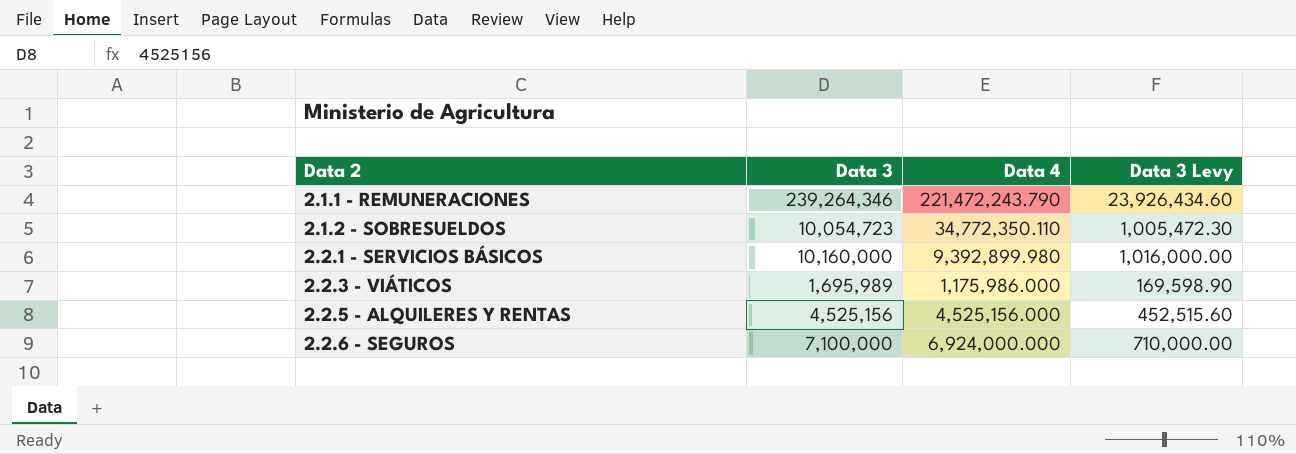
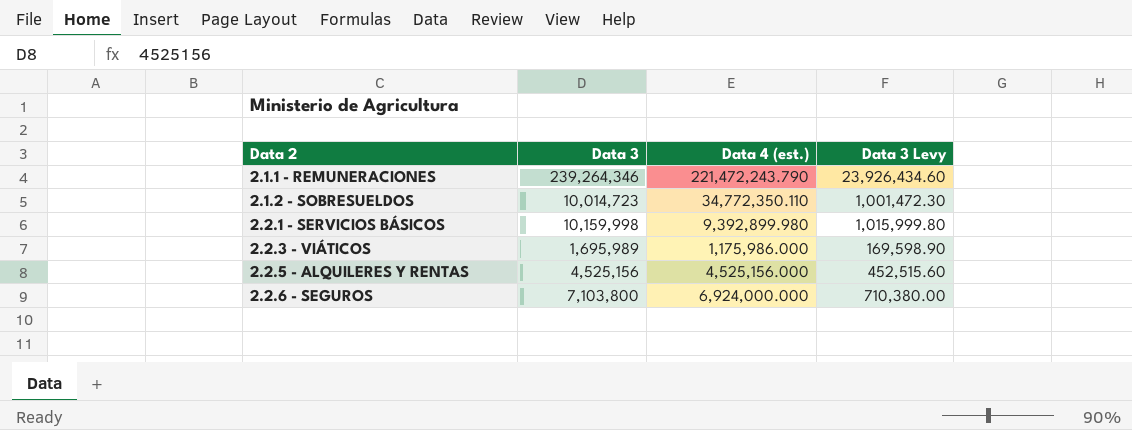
column name: Data 4 -> Data 4 (est.)
2.1.2 - SOBRESUELDOS | Data 3: 10,054,723 -> 10,014,723
2.1.2 - SOBRESUELDOS | Data 3 Levy: 1,005,472.30 -> 1,001,472.30
2.2.1 - SERVICIOS BÁSICOS | Data 3: 10,160,000 -> 10,159,998
2.2.1 - SERVICIOS BÁSICOS | Data 3 Levy: 1,016,000.00 -> 1,015,999.80
2.2.6 - SEGUROS | Data 3: 7,100,000 -> 7,103,800
2.2.6 - SEGUROS | Data 3 Levy: 710,000.00 -> 710,380.00

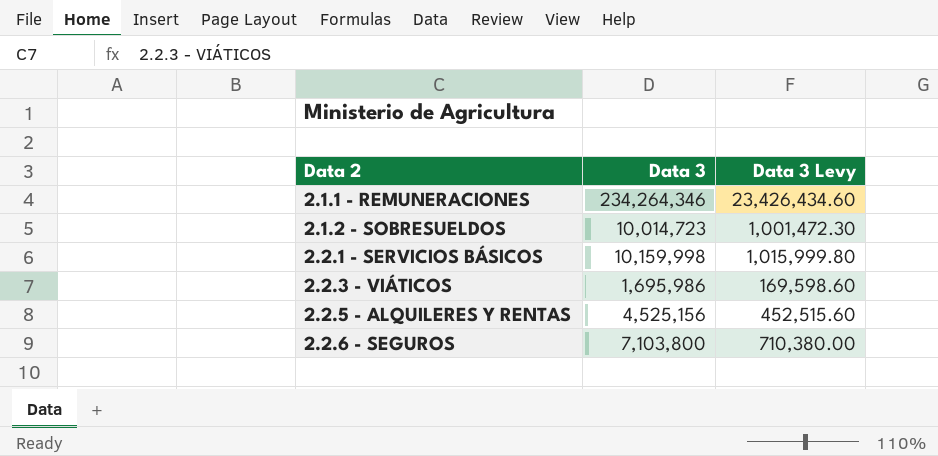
column Data 4 (est.) | position: 3 -> none
2.1.1 - REMUNERACIONES | Data 3: 239,264,346 -> 234,264,346
2.1.1 - REMUNERACIONES | Data 3 Levy: 23,926,434.60 -> 23,426,434.60
2.2.3 - VIÁTICOS | Data 3: 1,695,989 -> 1,695,986
2.2.3 - VIÁTICOS | Data 3 Levy: 169,598.90 -> 169,598.60

